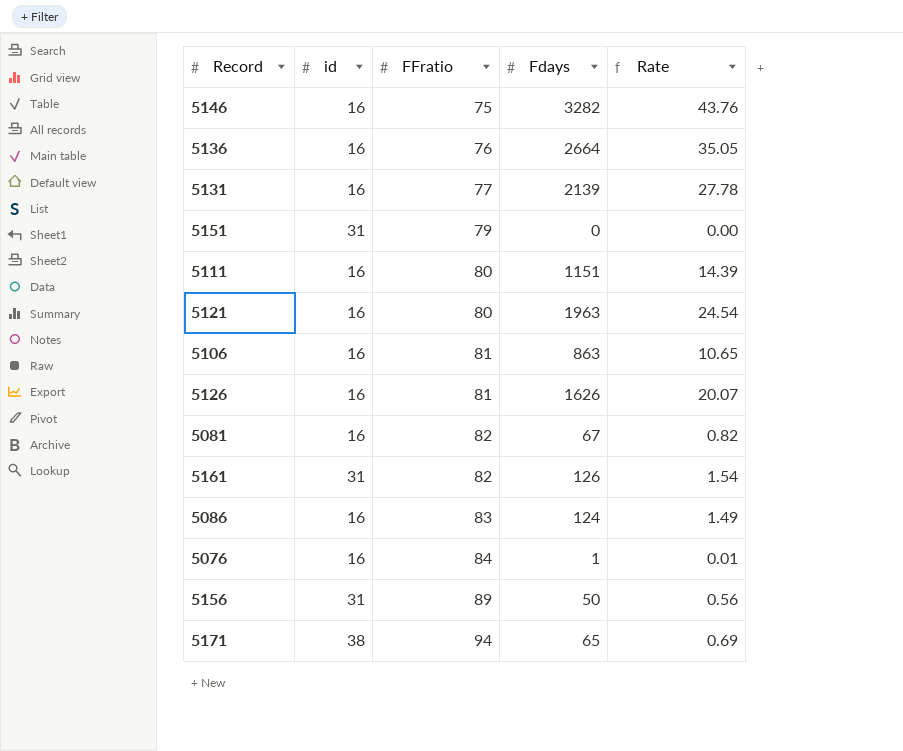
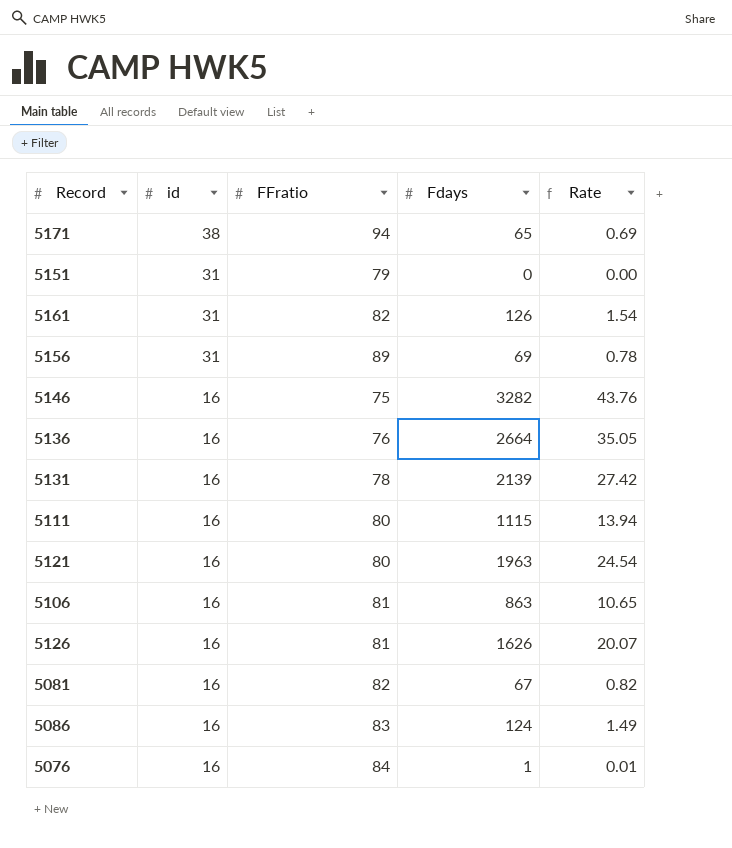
row order: FFratio ascending -> id descending
5156 | Fdays: 50 -> 69
5156 | Rate: 0.56 -> 0.78
5131 | FFratio: 77 -> 78
5131 | Rate: 27.78 -> 27.42
5111 | Fdays: 1151 -> 1115
5111 | Rate: 14.39 -> 13.94

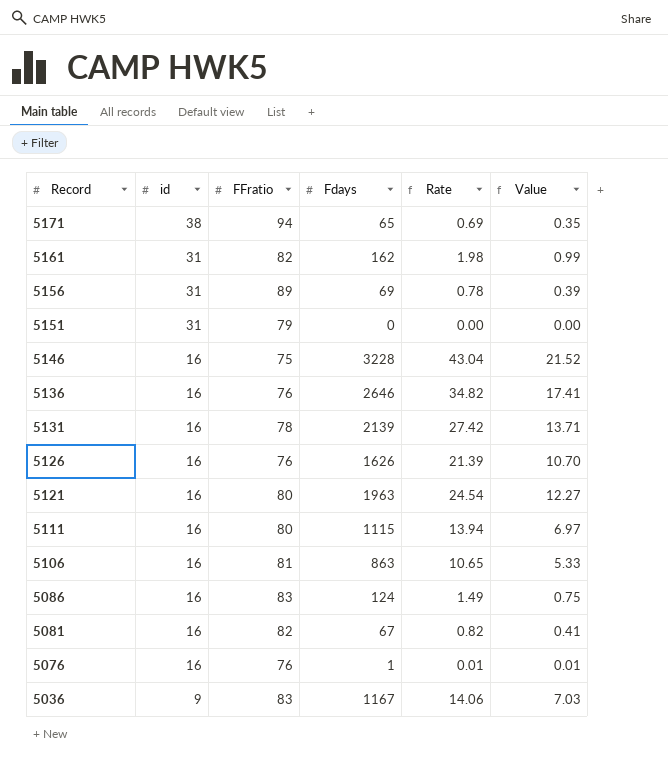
row order: id descending -> Record descending
column Value | formula: none -> [Rate] * 0.5
5161 | Fdays: 126 -> 162
5161 | Rate: 1.54 -> 1.98
5146 | Fdays: 3282 -> 3228
5146 | Rate: 43.76 -> 43.04
5136 | Fdays: 2664 -> 2646
5136 | Rate: 35.05 -> 34.82
5126 | FFratio: 81 -> 76
5126 | Rate: 20.07 -> 21.39
5076 | FFratio: 84 -> 76
row 5036: none -> 9 | 83 | 1167 | 14.06 | 7.03

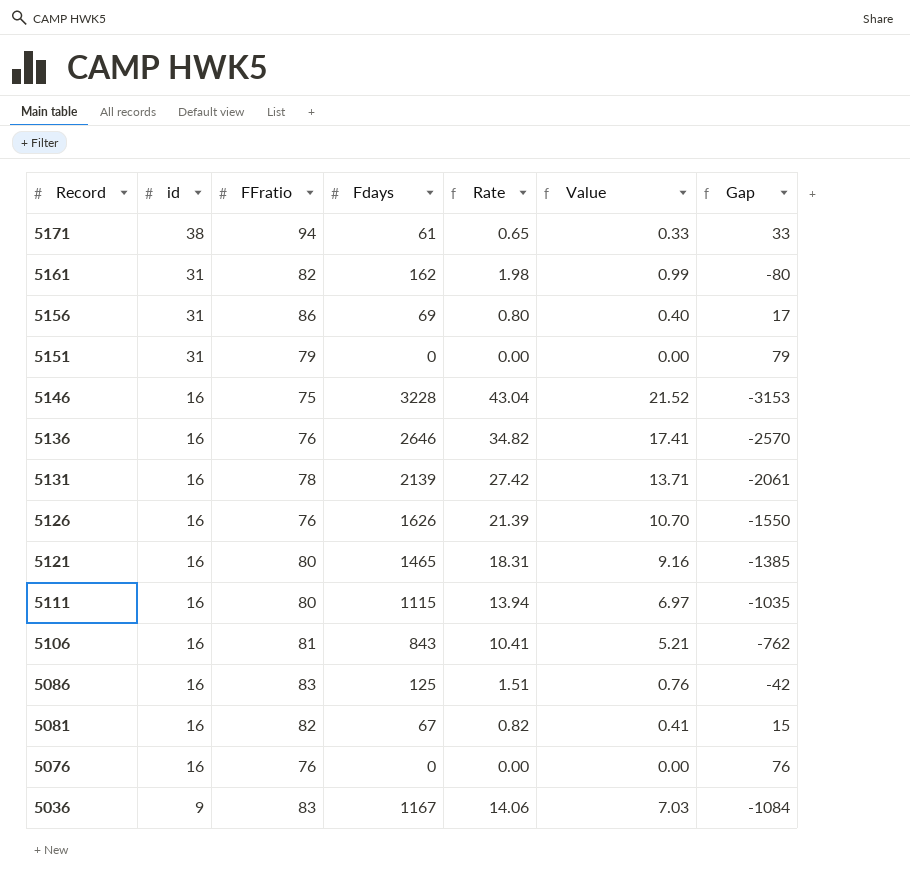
column Gap | formula: none -> [FFratio] - [Fdays]
5171 | Fdays: 65 -> 61
5171 | Rate: 0.69 -> 0.65
5171 | Value: 0.35 -> 0.33
5156 | FFratio: 89 -> 86
5156 | Rate: 0.78 -> 0.80
5156 | Value: 0.39 -> 0.40
5121 | Fdays: 1963 -> 1465
5121 | Rate: 24.54 -> 18.31
5121 | Value: 12.27 -> 9.16
5106 | Fdays: 863 -> 843
5106 | Rate: 10.65 -> 10.41
5106 | Value: 5.33 -> 5.21
5086 | Fdays: 124 -> 125
5086 | Rate: 1.49 -> 1.51
5086 | Value: 0.75 -> 0.76
5076 | Fdays: 1 -> 0
5076 | Rate: 0.01 -> 0.00
5076 | Value: 0.01 -> 0.00

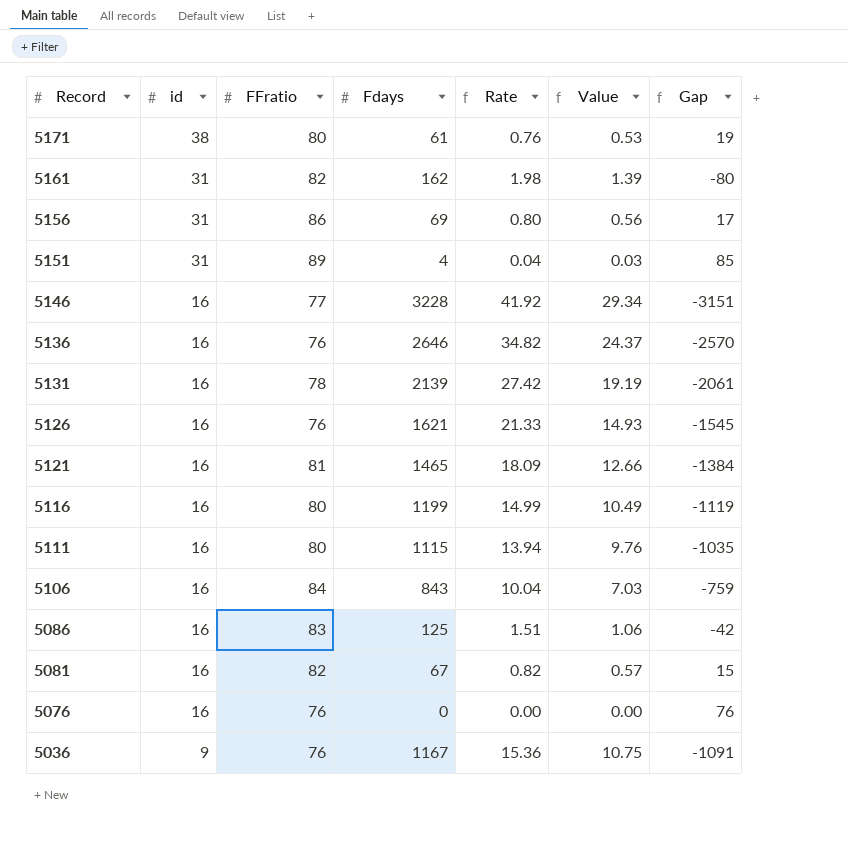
column Value | formula: [Rate] * 0.5 -> [Rate] * 0.7
5171 | FFratio: 94 -> 80
5171 | Rate: 0.65 -> 0.76
5171 | Gap: 33 -> 19
5151 | FFratio: 79 -> 89
5151 | Fdays: 0 -> 4
5151 | Rate: 0.00 -> 0.04
5151 | Gap: 79 -> 85
5146 | FFratio: 75 -> 77
5146 | Rate: 43.04 -> 41.92
5146 | Gap: -3153 -> -3151
5126 | Fdays: 1626 -> 1621
5126 | Rate: 21.39 -> 21.33
5126 | Gap: -1550 -> -1545
5121 | FFratio: 80 -> 81
5121 | Rate: 18.31 -> 18.09
5121 | Gap: -1385 -> -1384
row 5116: none -> 16 | 80 | 1199 | 14.99 | 10.49 | -1119
5106 | FFratio: 81 -> 84
5106 | Rate: 10.41 -> 10.04
5106 | Gap: -762 -> -759
5036 | FFratio: 83 -> 76
5036 | Rate: 14.06 -> 15.36
5036 | Gap: -1084 -> -1091

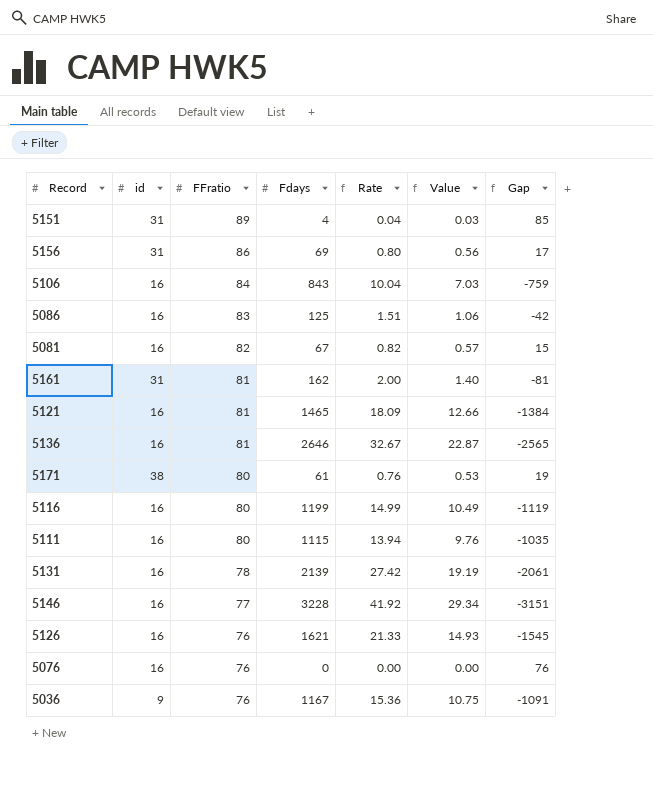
row order: Record descending -> FFratio descending
5161 | FFratio: 82 -> 81
5161 | Rate: 1.98 -> 2.00
5161 | Value: 1.39 -> 1.40
5161 | Gap: -80 -> -81
5136 | FFratio: 76 -> 81
5136 | Rate: 34.82 -> 32.67
5136 | Value: 24.37 -> 22.87
5136 | Gap: -2570 -> -2565

